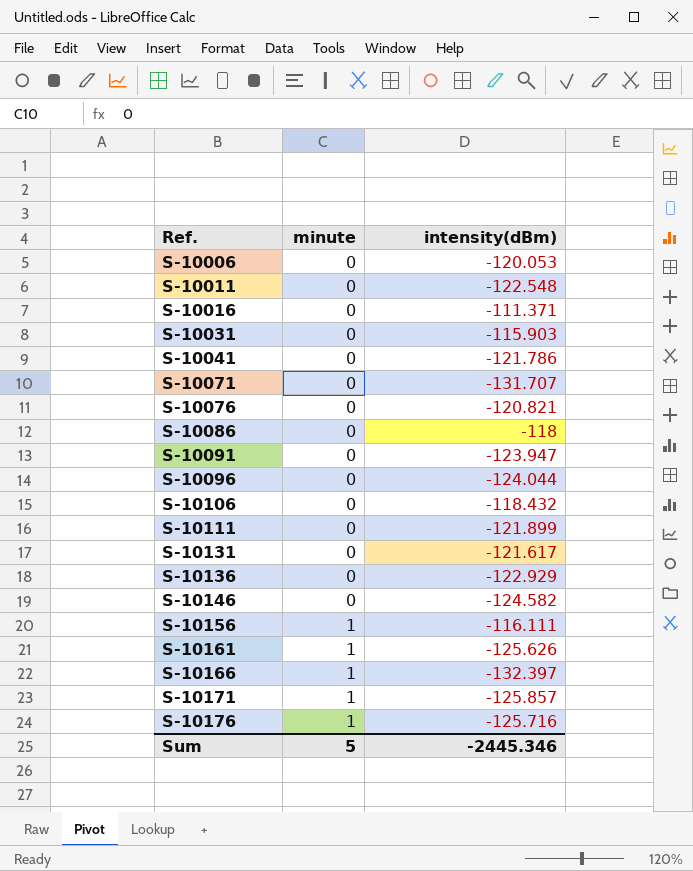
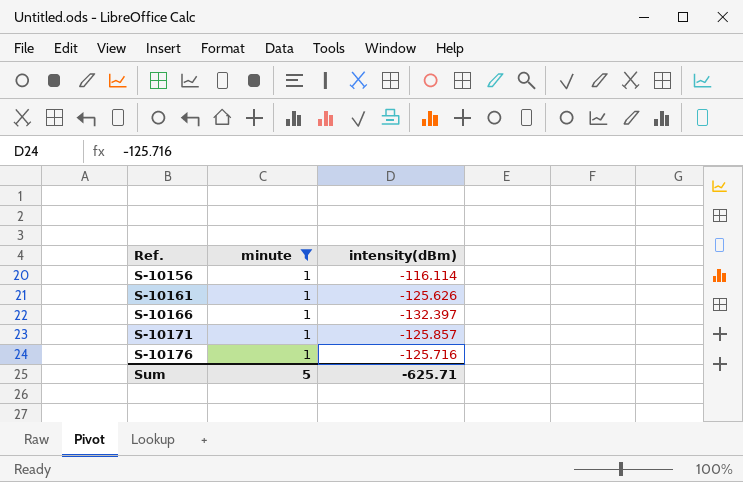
filter: none -> minute = 1
S-10156 | intensity(dBm): -116.111 -> -116.114
Sum | intensity(dBm): -2445.346 -> -625.71

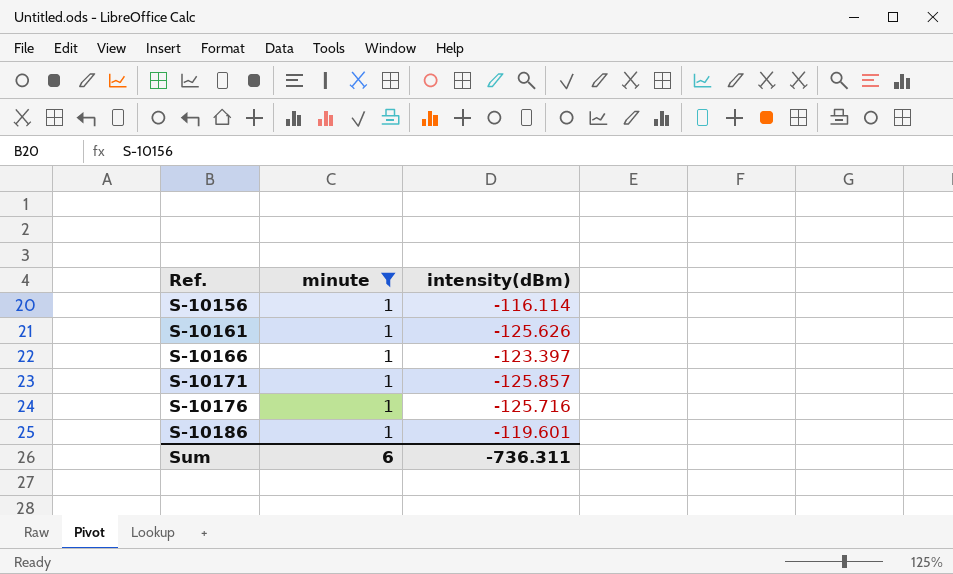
S-10166 | intensity(dBm): -132.397 -> -123.397
row S-10186: none -> 1 | -119.601
Sum | minute: 5 -> 6
Sum | intensity(dBm): -625.71 -> -736.311

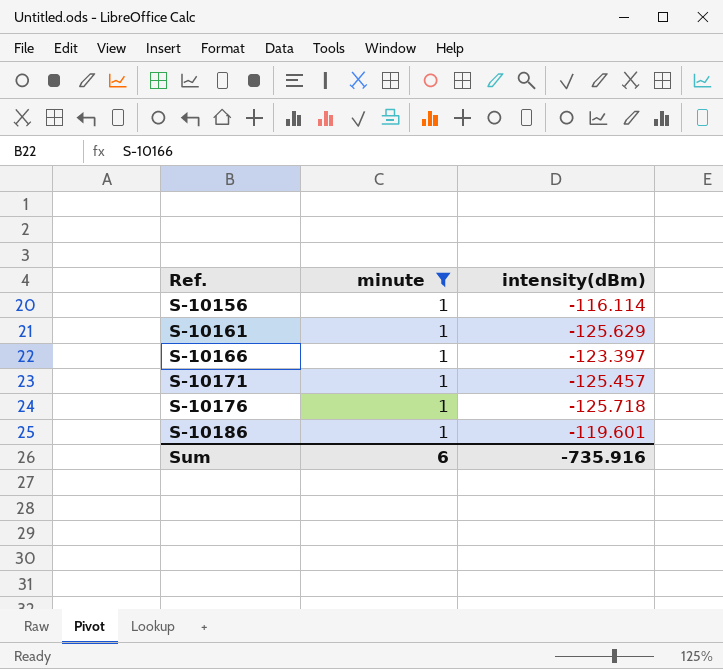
S-10161 | intensity(dBm): -125.626 -> -125.629
S-10171 | intensity(dBm): -125.857 -> -125.457
S-10176 | intensity(dBm): -125.716 -> -125.718
Sum | intensity(dBm): -736.311 -> -735.916

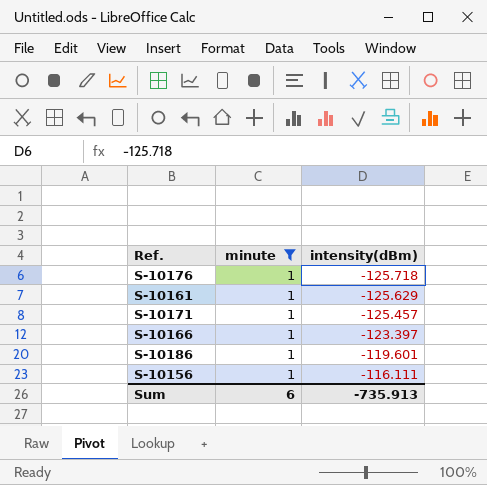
row order: Ref. ascending -> intensity(dBm) ascending
S-10156 | intensity(dBm): -116.114 -> -116.111
Sum | intensity(dBm): -735.916 -> -735.913

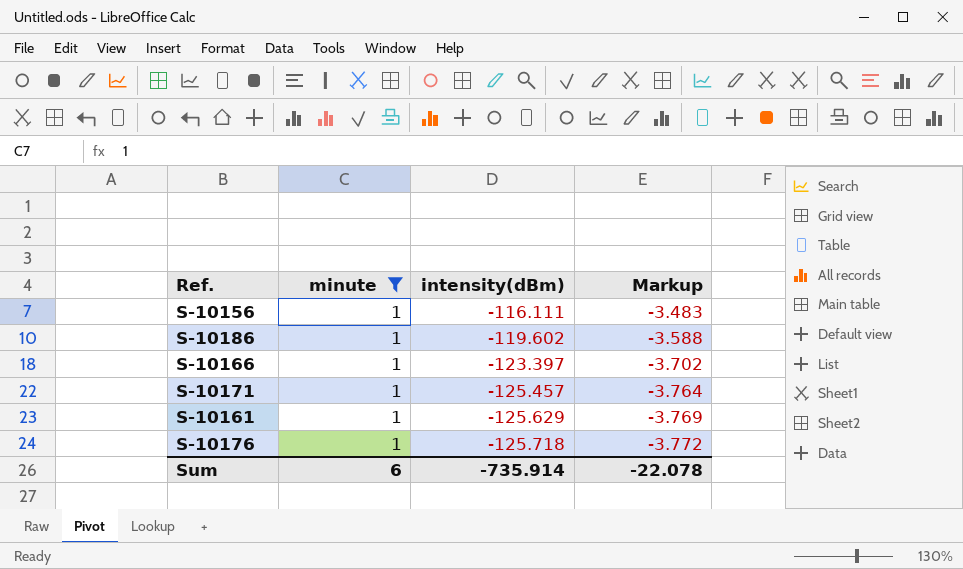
row order: intensity(dBm) ascending -> intensity(dBm) descending
column Markup | formula: none -> [intensity(dBm)] * 0.03
S-10186 | intensity(dBm): -119.601 -> -119.602
Sum | intensity(dBm): -735.913 -> -735.914

